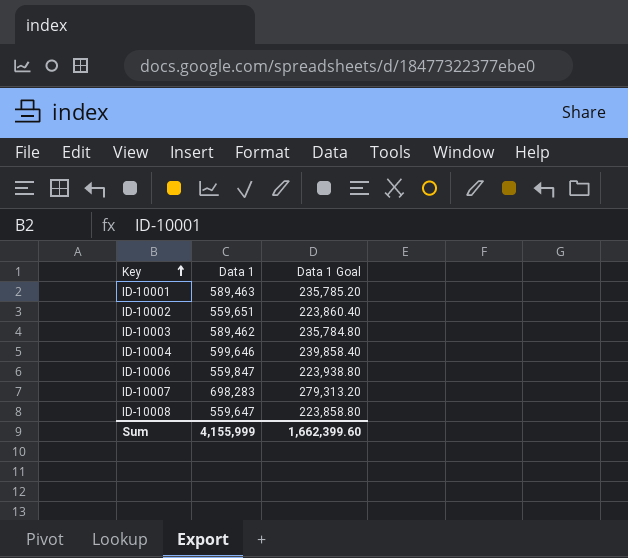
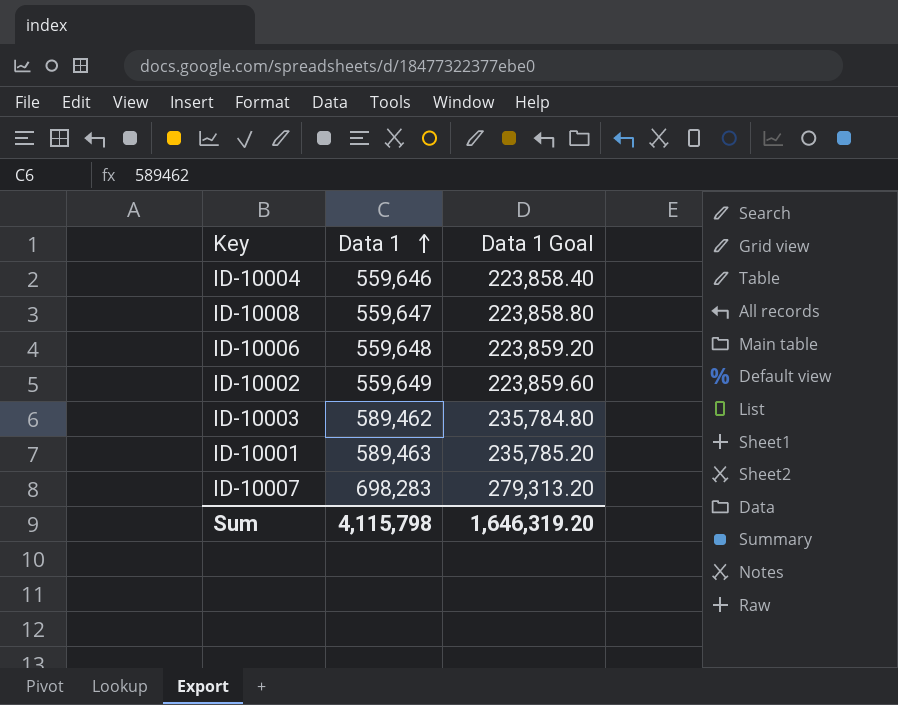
row order: Key ascending -> Data 1 ascending
ID-10004 | Data 1: 599,646 -> 559,646
ID-10004 | Data 1 Goal: 239,858.40 -> 223,858.40
ID-10006 | Data 1: 559,847 -> 559,648
ID-10006 | Data 1 Goal: 223,938.80 -> 223,859.20
ID-10002 | Data 1: 559,651 -> 559,649
ID-10002 | Data 1 Goal: 223,860.40 -> 223,859.60
Sum | Data 1: 4,155,999 -> 4,115,798
Sum | Data 1 Goal: 1,662,399.60 -> 1,646,319.20

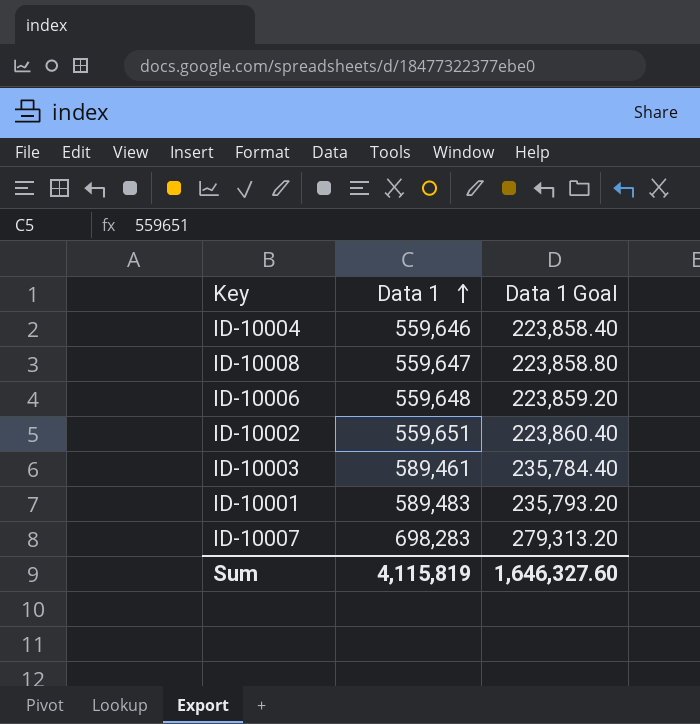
ID-10002 | Data 1: 559,649 -> 559,651
ID-10002 | Data 1 Goal: 223,859.60 -> 223,860.40
ID-10003 | Data 1: 589,462 -> 589,461
ID-10003 | Data 1 Goal: 235,784.80 -> 235,784.40
ID-10001 | Data 1: 589,463 -> 589,483
ID-10001 | Data 1 Goal: 235,785.20 -> 235,793.20
Sum | Data 1: 4,115,798 -> 4,115,819
Sum | Data 1 Goal: 1,646,319.20 -> 1,646,327.60

